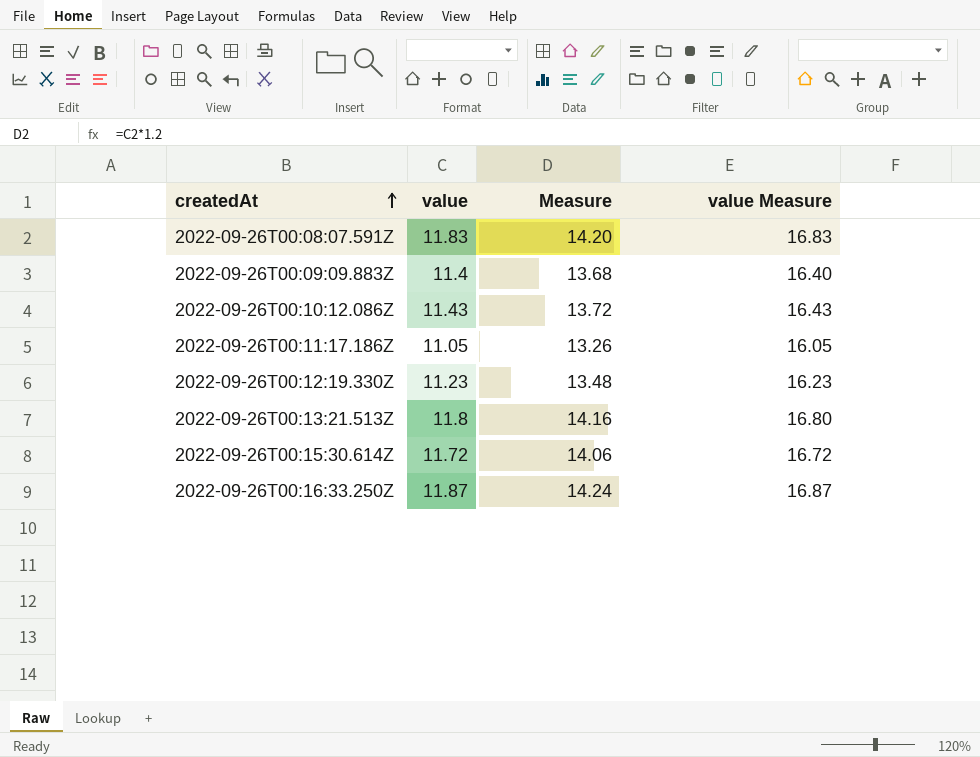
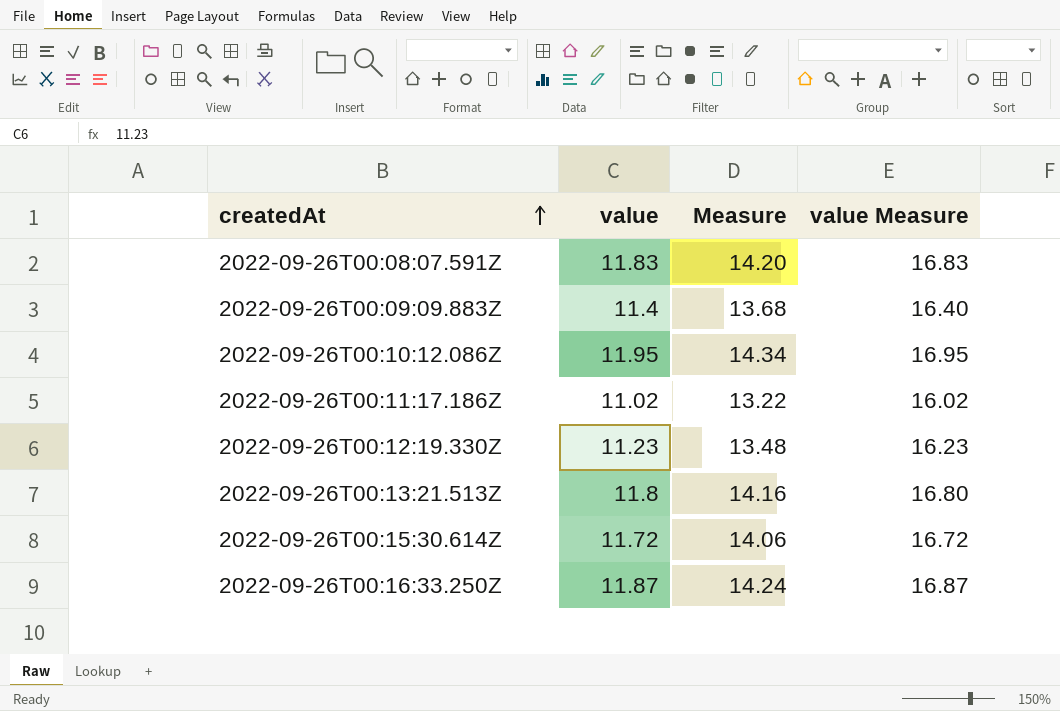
2022-09-26T00:10:12.086Z | value: 11.43 -> 11.95
2022-09-26T00:10:12.086Z | Measure: 13.72 -> 14.34
2022-09-26T00:10:12.086Z | value Measure: 16.43 -> 16.95
2022-09-26T00:11:17.186Z | value: 11.05 -> 11.02
2022-09-26T00:11:17.186Z | Measure: 13.26 -> 13.22
2022-09-26T00:11:17.186Z | value Measure: 16.05 -> 16.02

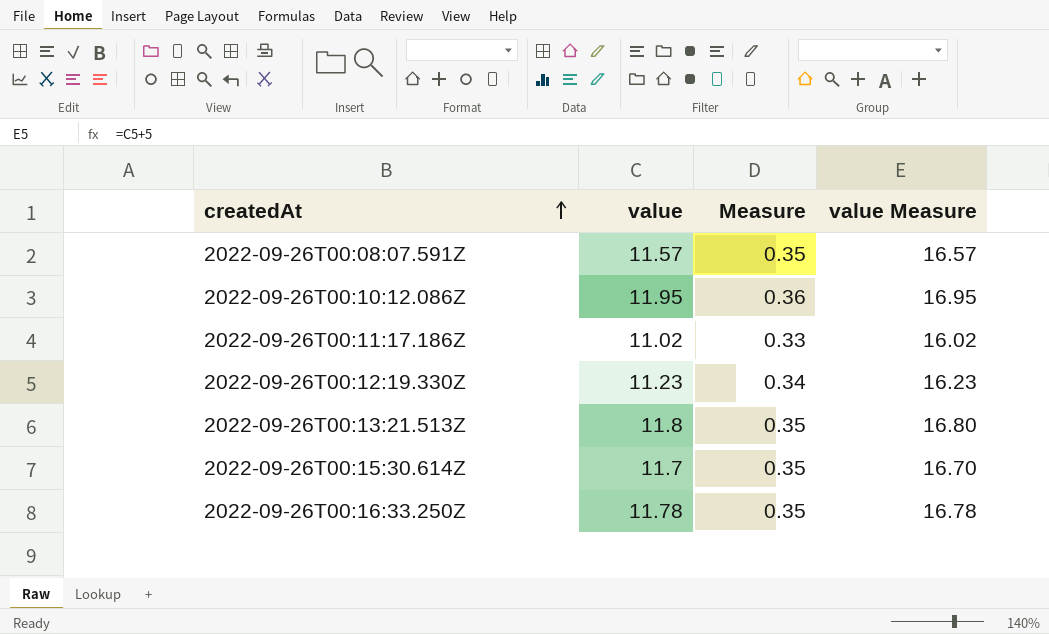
column Measure | formula: [value] * 1.2 -> [value] * 0.03
row 2022-09-26T00:09:09.883Z: 11.4 | 13.68 | 16.40 -> none
2022-09-26T00:08:07.591Z | value: 11.83 -> 11.57
2022-09-26T00:08:07.591Z | value Measure: 16.83 -> 16.57
2022-09-26T00:15:30.614Z | value: 11.72 -> 11.7
2022-09-26T00:15:30.614Z | value Measure: 16.72 -> 16.70
2022-09-26T00:16:33.250Z | value: 11.87 -> 11.78
2022-09-26T00:16:33.250Z | value Measure: 16.87 -> 16.78

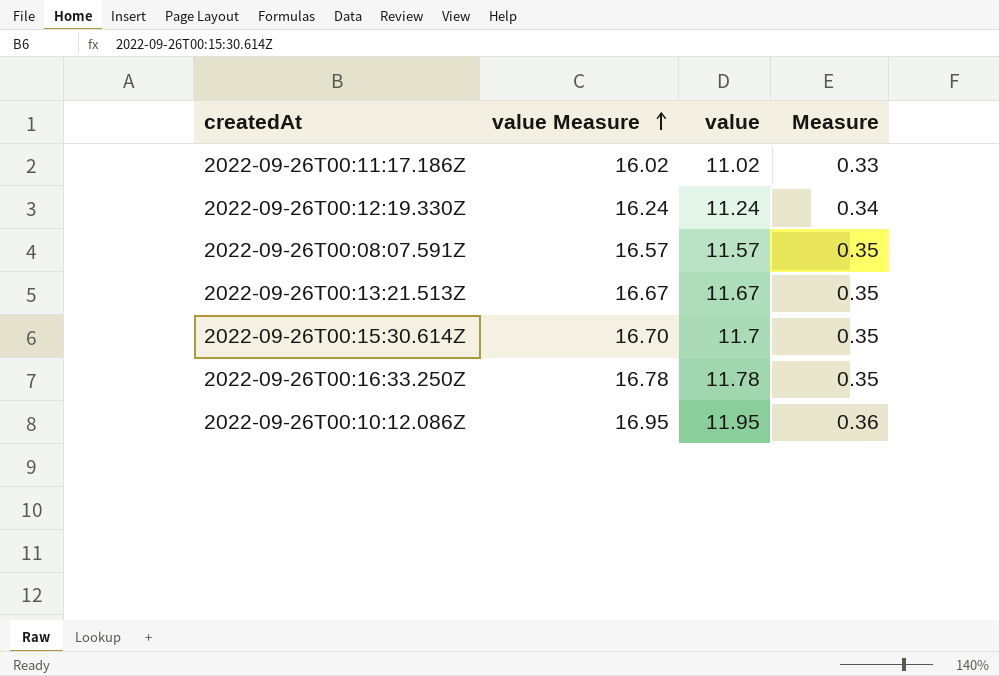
row order: createdAt ascending -> value Measure ascending
column value Measure | position: 4 -> 2
2022-09-26T00:12:19.330Z | value Measure: 16.23 -> 16.24
2022-09-26T00:12:19.330Z | value: 11.23 -> 11.24
2022-09-26T00:13:21.513Z | value Measure: 16.80 -> 16.67
2022-09-26T00:13:21.513Z | value: 11.8 -> 11.67

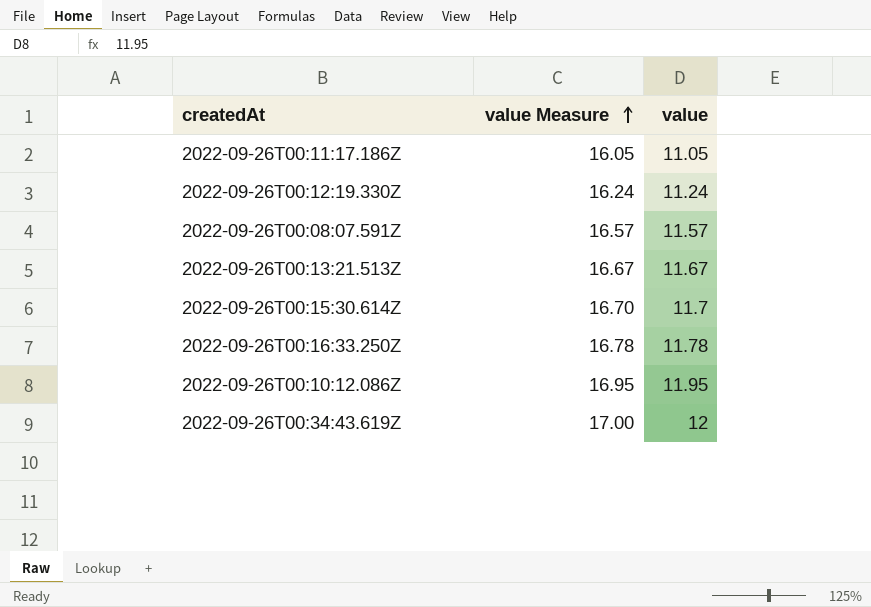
column Measure | formula: [value] * 0.03 -> none
2022-09-26T00:11:17.186Z | value Measure: 16.02 -> 16.05
2022-09-26T00:11:17.186Z | value: 11.02 -> 11.05
row 2022-09-26T00:34:43.619Z: none -> 17.00 | 12

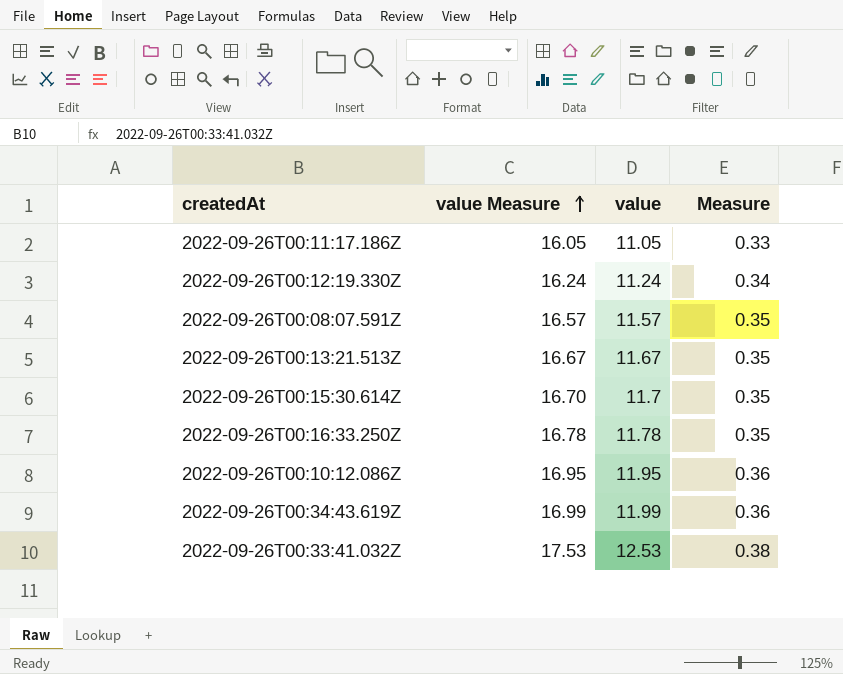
column Measure | formula: none -> [value] * 0.03
2022-09-26T00:34:43.619Z | value Measure: 17.00 -> 16.99
2022-09-26T00:34:43.619Z | value: 12 -> 11.99
row 2022-09-26T00:33:41.032Z: none -> 17.53 | 12.53 | 0.38

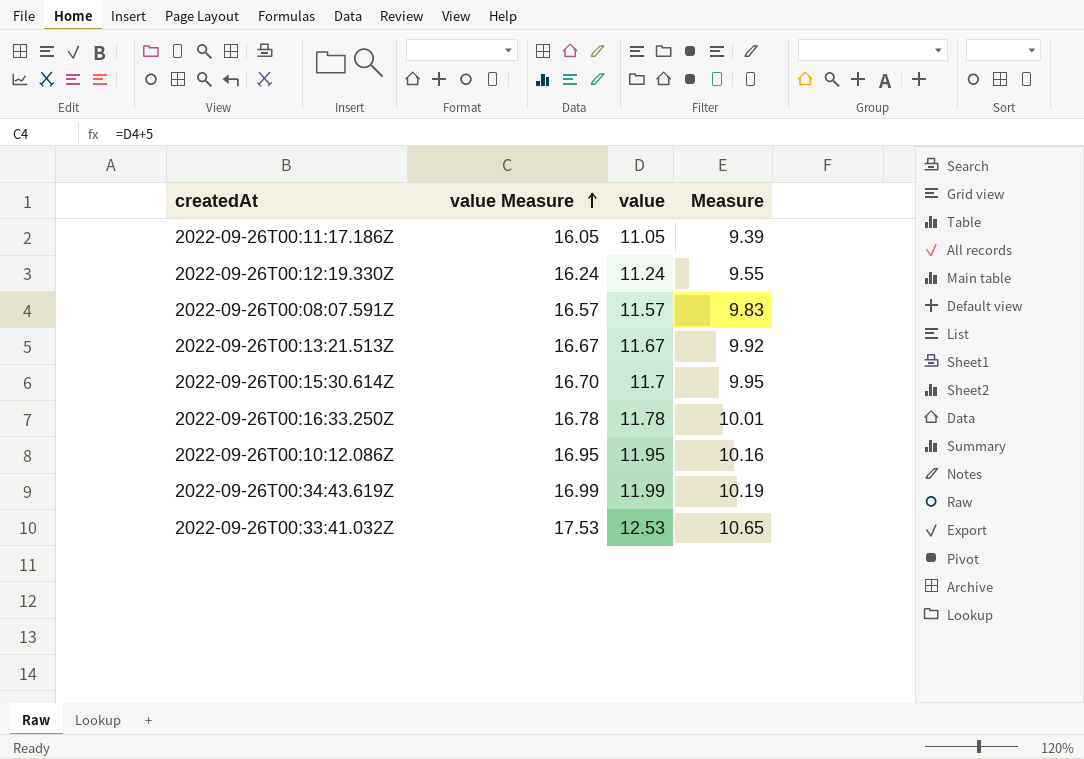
column Measure | formula: [value] * 0.03 -> [value] * 0.85

